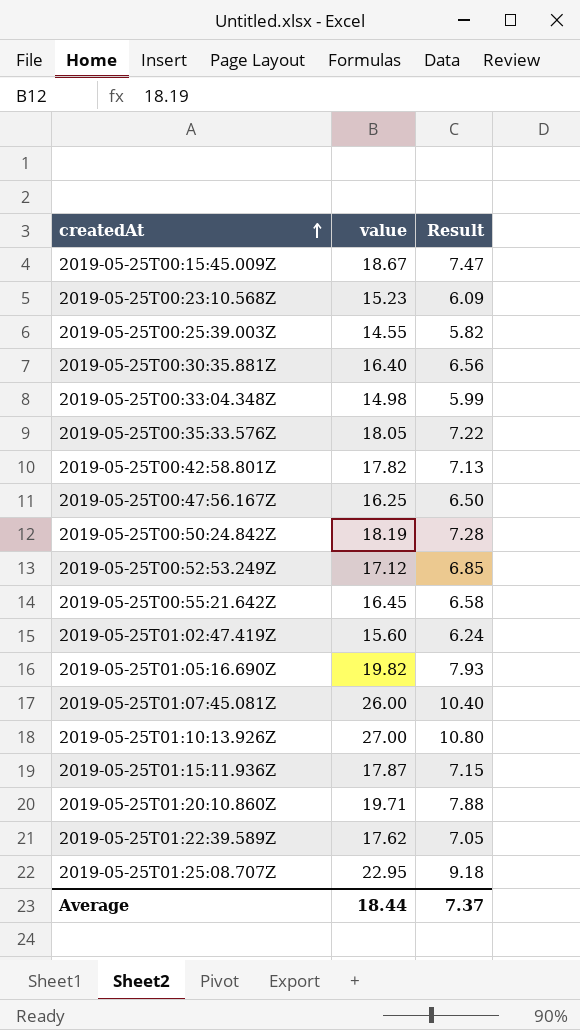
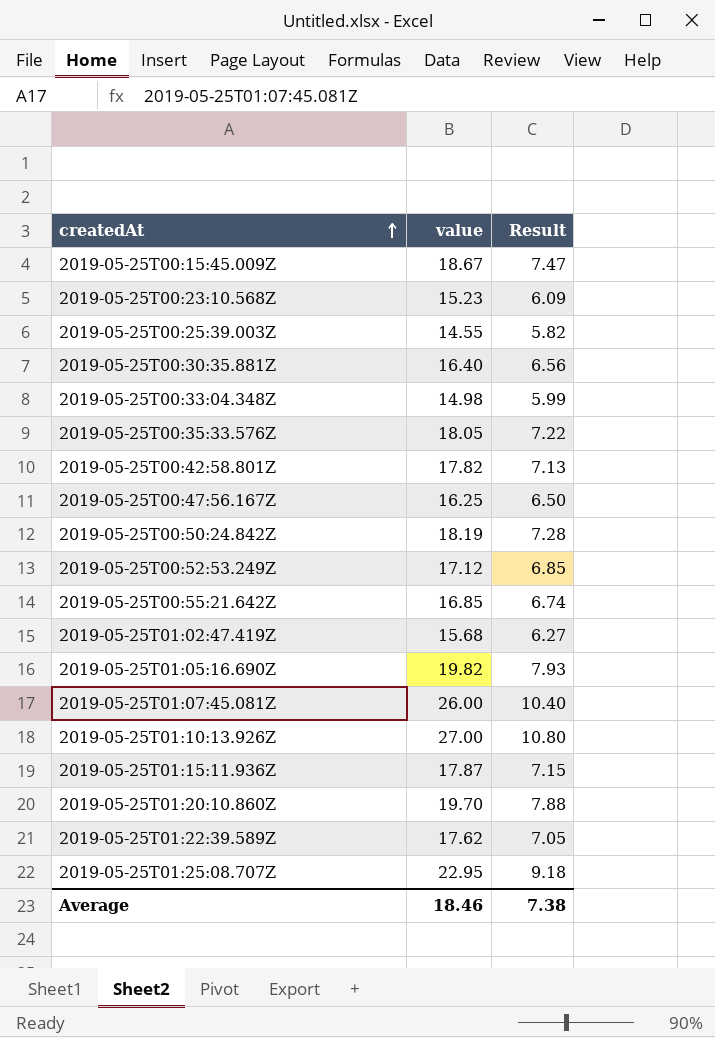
2019-05-25T00:55:21.642Z | value: 16.45 -> 16.85
2019-05-25T00:55:21.642Z | Result: 6.58 -> 6.74
2019-05-25T01:02:47.419Z | value: 15.60 -> 15.68
2019-05-25T01:02:47.419Z | Result: 6.24 -> 6.27
2019-05-25T01:20:10.860Z | value: 19.71 -> 19.70
Average | value: 18.44 -> 18.46
Average | Result: 7.37 -> 7.38

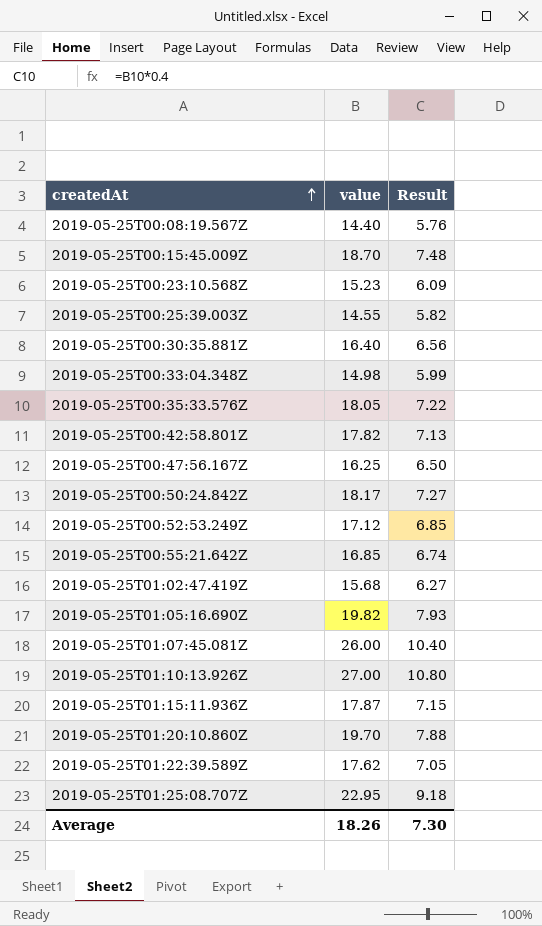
row 2019-05-25T00:08:19.567Z: none -> 14.40 | 5.76
2019-05-25T00:15:45.009Z | value: 18.67 -> 18.70
2019-05-25T00:15:45.009Z | Result: 7.47 -> 7.48
2019-05-25T00:50:24.842Z | value: 18.19 -> 18.17
2019-05-25T00:50:24.842Z | Result: 7.28 -> 7.27
Average | value: 18.46 -> 18.26
Average | Result: 7.38 -> 7.30

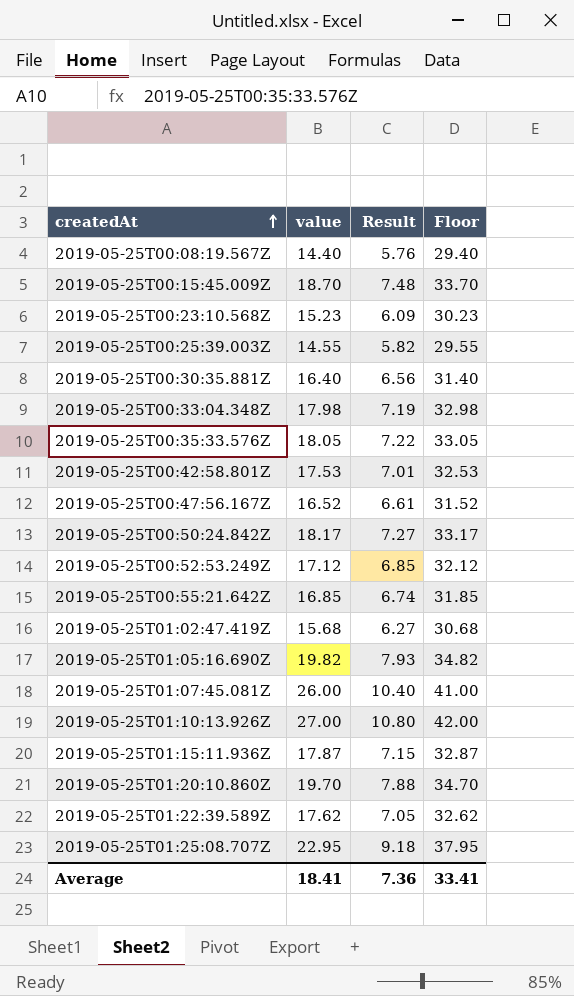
column Floor | formula: none -> [value] + 15
2019-05-25T00:33:04.348Z | value: 14.98 -> 17.98
2019-05-25T00:33:04.348Z | Result: 5.99 -> 7.19
2019-05-25T00:42:58.801Z | value: 17.82 -> 17.53
2019-05-25T00:42:58.801Z | Result: 7.13 -> 7.01
2019-05-25T00:47:56.167Z | value: 16.25 -> 16.52
2019-05-25T00:47:56.167Z | Result: 6.50 -> 6.61
Average | value: 18.26 -> 18.41
Average | Result: 7.30 -> 7.36

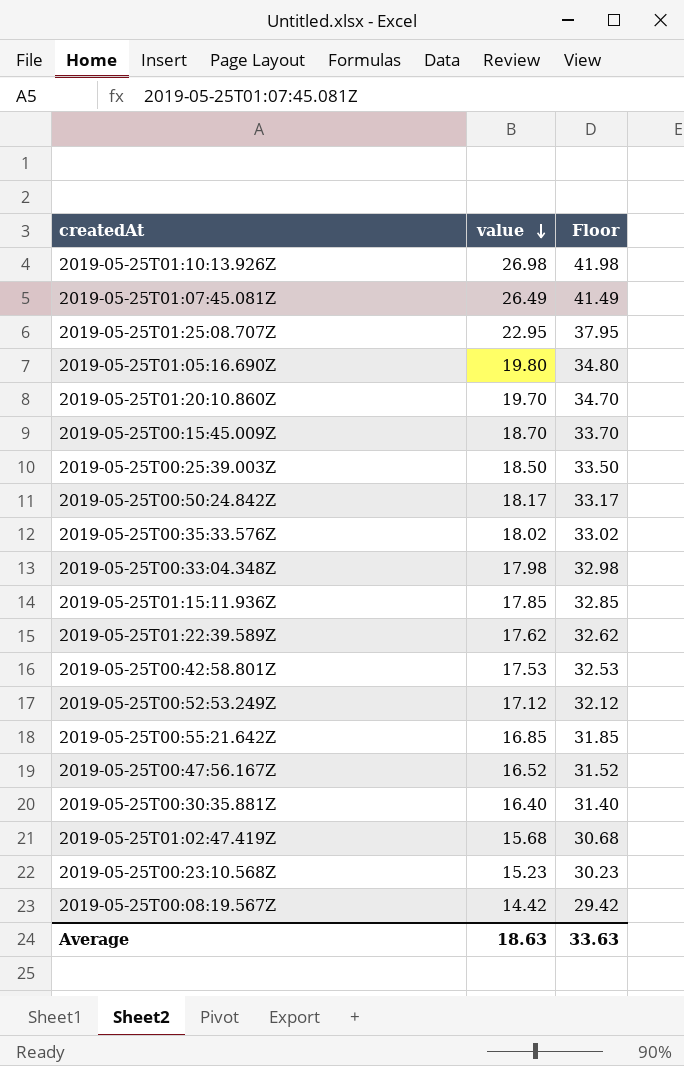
row order: createdAt ascending -> value descending
column Result | formula: [value] * 0.4 -> none
2019-05-25T01:10:13.926Z | value: 27.00 -> 26.98
2019-05-25T01:10:13.926Z | Floor: 42.00 -> 41.98
2019-05-25T01:07:45.081Z | value: 26.00 -> 26.49
2019-05-25T01:07:45.081Z | Floor: 41.00 -> 41.49
2019-05-25T01:05:16.690Z | value: 19.82 -> 19.80
2019-05-25T01:05:16.690Z | Floor: 34.82 -> 34.80
2019-05-25T00:25:39.003Z | value: 14.55 -> 18.50
2019-05-25T00:25:39.003Z | Floor: 29.55 -> 33.50
2019-05-25T00:35:33.576Z | value: 18.05 -> 18.02
2019-05-25T00:35:33.576Z | Floor: 33.05 -> 33.02
2019-05-25T01:15:11.936Z | value: 17.87 -> 17.85
2019-05-25T01:15:11.936Z | Floor: 32.87 -> 32.85
2019-05-25T00:08:19.567Z | value: 14.40 -> 14.42
2019-05-25T00:08:19.567Z | Floor: 29.40 -> 29.42
Average | value: 18.41 -> 18.63
Average | Floor: 33.41 -> 33.63

